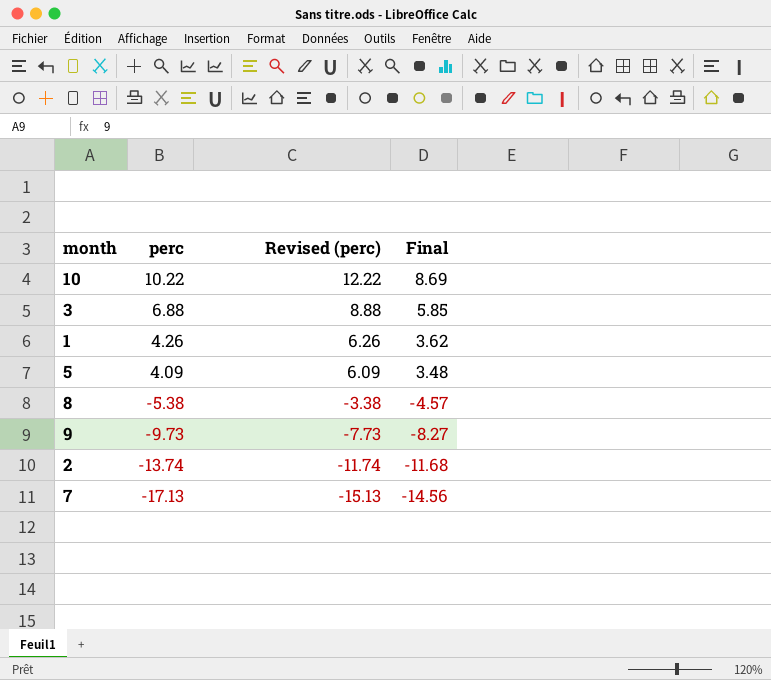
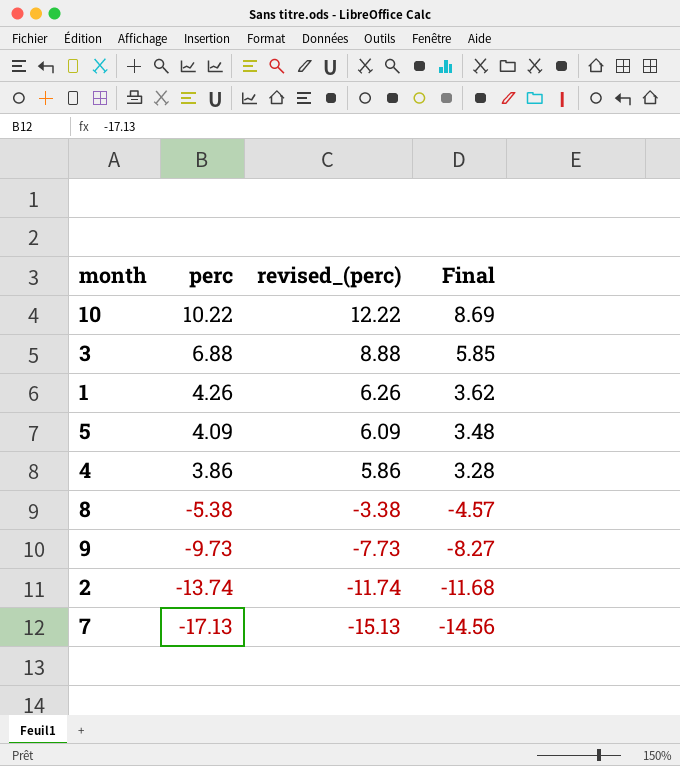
column name: Revised (perc) -> revised_(perc)
row 4: none -> 3.86 | 5.86 | 3.28

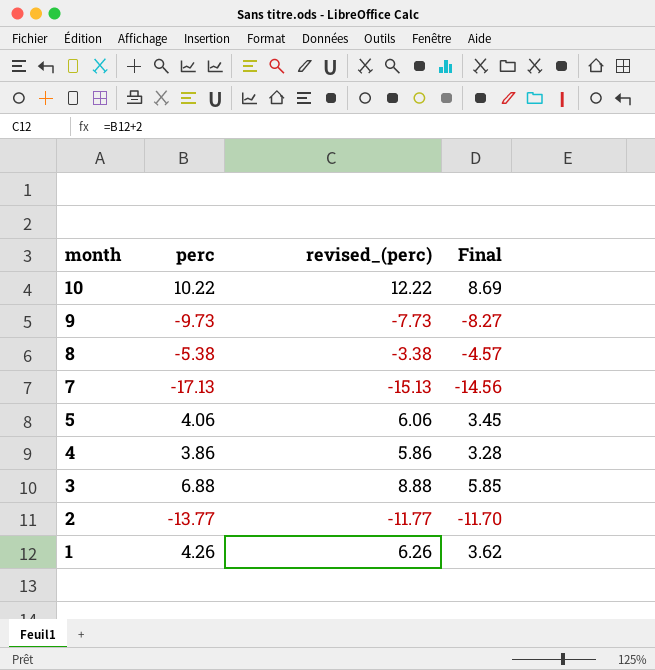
row order: perc descending -> month descending
5 | perc: 4.09 -> 4.06
5 | revised_(perc): 6.09 -> 6.06
5 | Final: 3.48 -> 3.45
2 | perc: -13.74 -> -13.77
2 | revised_(perc): -11.74 -> -11.77
2 | Final: -11.68 -> -11.70

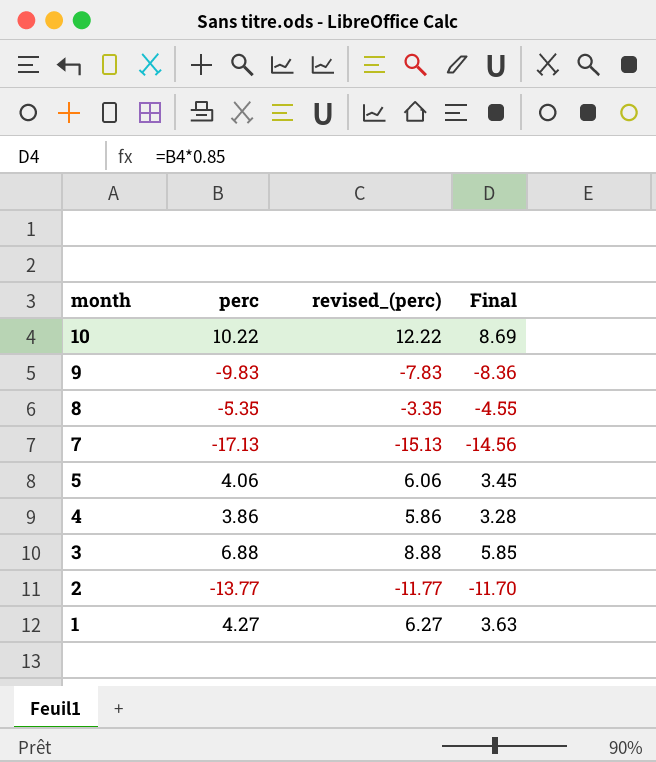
9 | perc: -9.73 -> -9.83
9 | revised_(perc): -7.73 -> -7.83
9 | Final: -8.27 -> -8.36
8 | perc: -5.38 -> -5.35
8 | revised_(perc): -3.38 -> -3.35
8 | Final: -4.57 -> -4.55
1 | perc: 4.26 -> 4.27
1 | revised_(perc): 6.26 -> 6.27
1 | Final: 3.62 -> 3.63

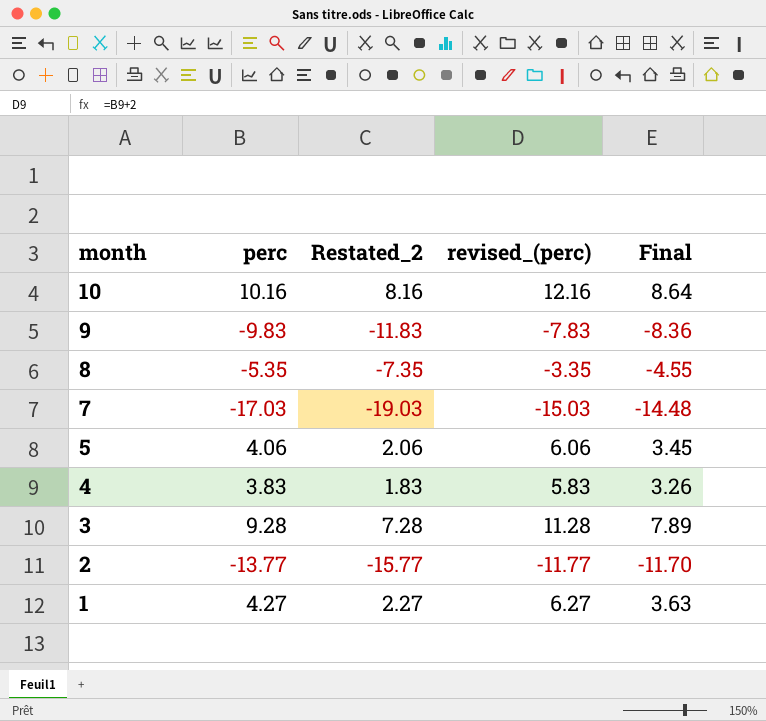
column Restated_2 | formula: none -> [perc] - 2
10 | perc: 10.22 -> 10.16
10 | revised_(perc): 12.22 -> 12.16
10 | Final: 8.69 -> 8.64
7 | perc: -17.13 -> -17.03
7 | revised_(perc): -15.13 -> -15.03
7 | Final: -14.56 -> -14.48
4 | perc: 3.86 -> 3.83
4 | revised_(perc): 5.86 -> 5.83
4 | Final: 3.28 -> 3.26
3 | perc: 6.88 -> 9.28
3 | revised_(perc): 8.88 -> 11.28
3 | Final: 5.85 -> 7.89

